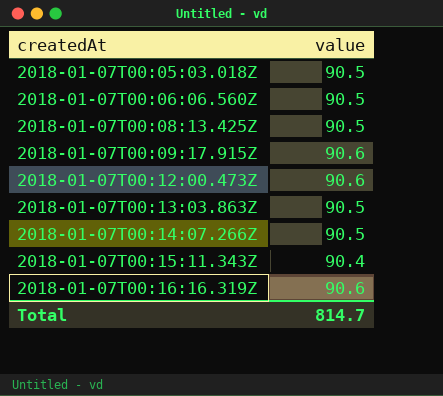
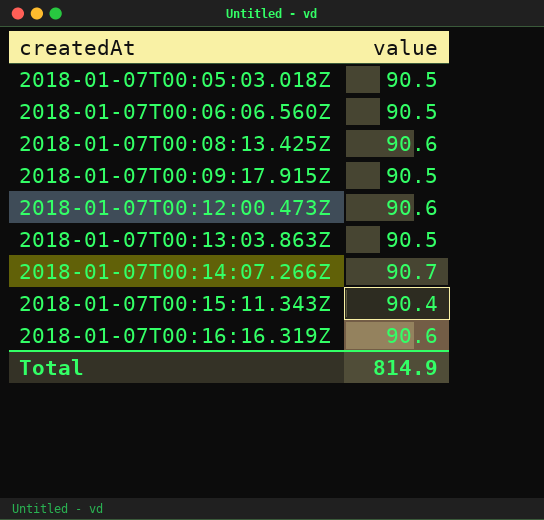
2018-01-07T00:08:13.425Z | value: 90.5 -> 90.6
2018-01-07T00:09:17.915Z | value: 90.6 -> 90.5
2018-01-07T00:14:07.266Z | value: 90.5 -> 90.7
Total | value: 814.7 -> 814.9

